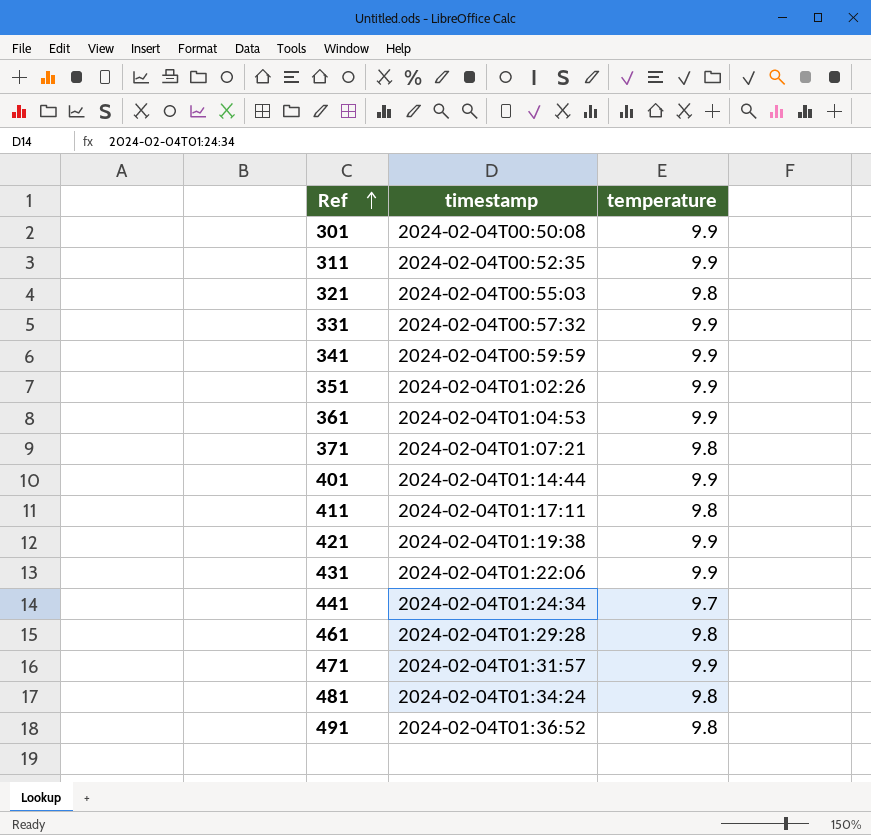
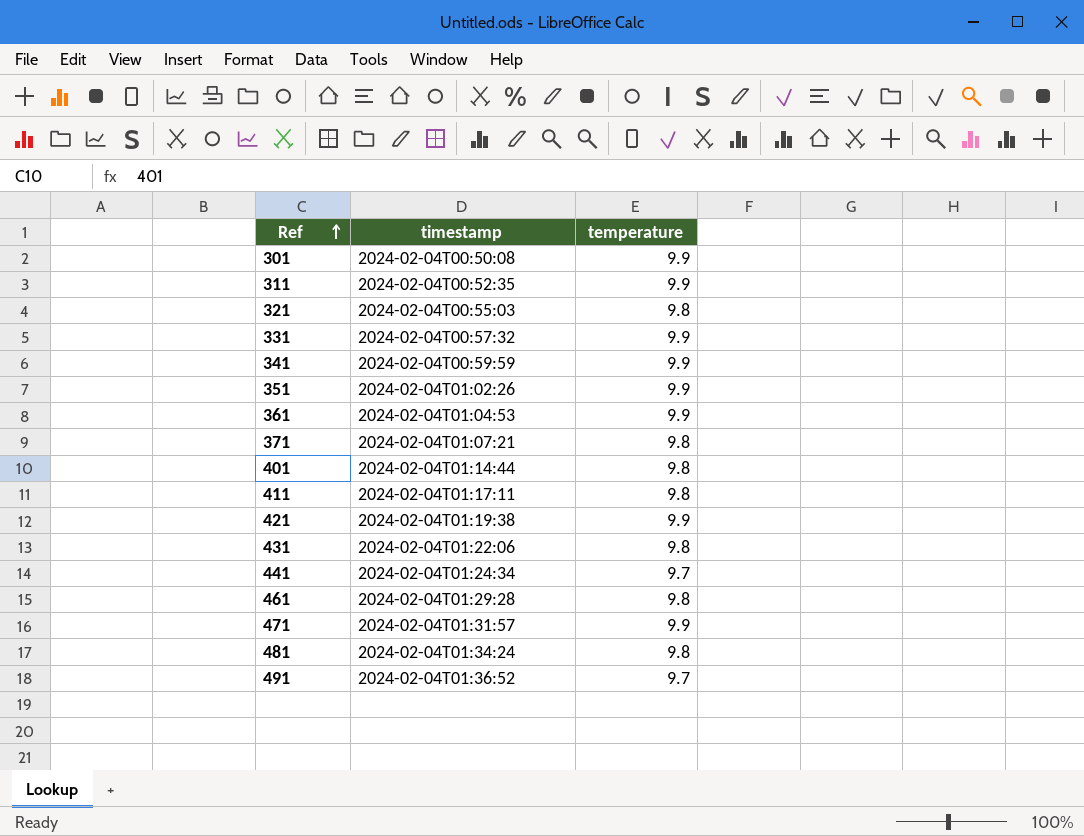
401 | temperature: 9.9 -> 9.8
431 | temperature: 9.9 -> 9.8
491 | temperature: 9.8 -> 9.7

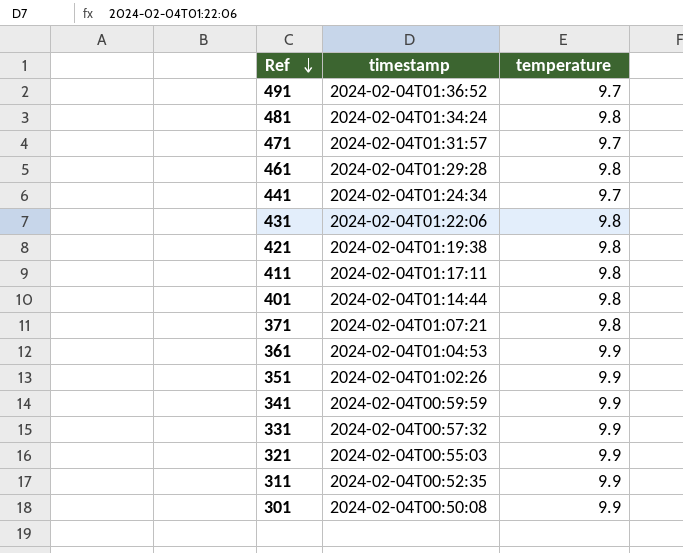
row order: Ref ascending -> Ref descending
471 | temperature: 9.9 -> 9.7
421 | temperature: 9.9 -> 9.8
321 | temperature: 9.8 -> 9.9

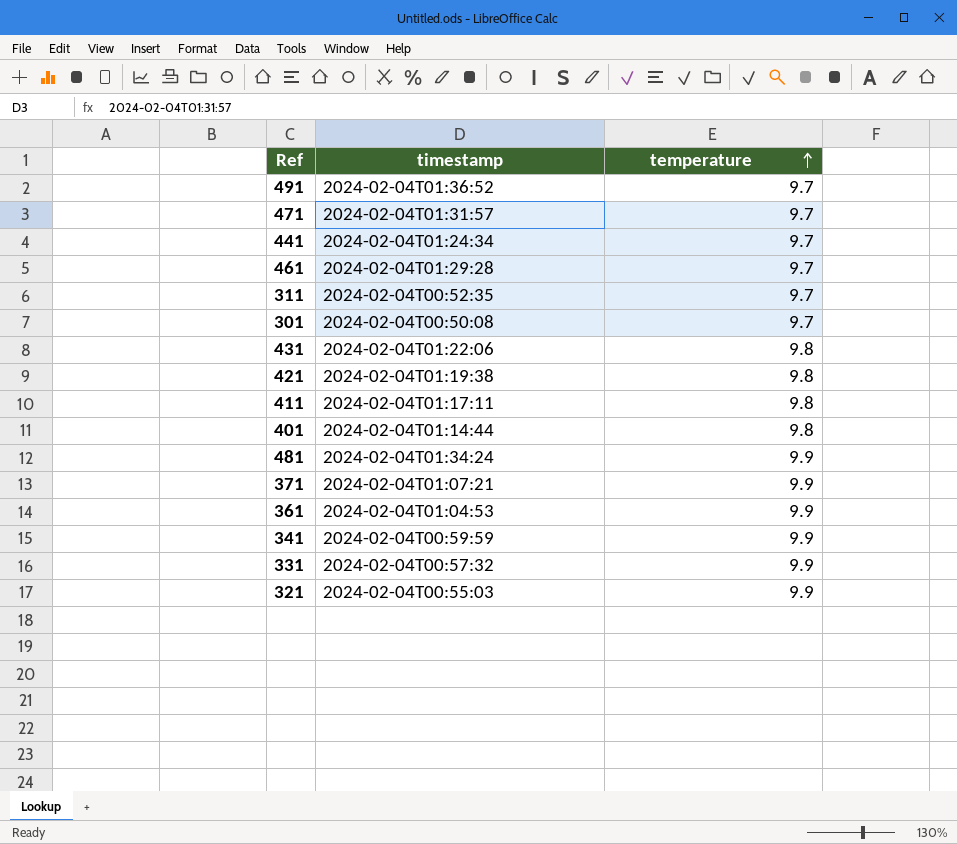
row order: Ref descending -> temperature ascending
row 351: 2024-02-04T01:02:26 | 9.9 -> none
461 | temperature: 9.8 -> 9.7
311 | temperature: 9.9 -> 9.7
301 | temperature: 9.9 -> 9.7
481 | temperature: 9.8 -> 9.9
371 | temperature: 9.8 -> 9.9

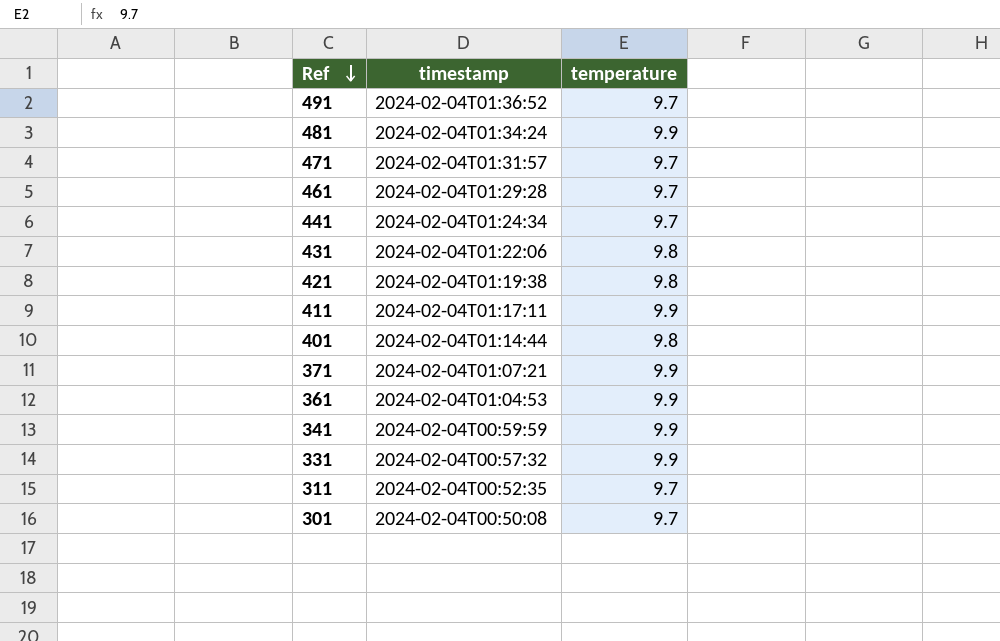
row order: temperature ascending -> Ref descending
row 321: 2024-02-04T00:55:03 | 9.9 -> none
411 | temperature: 9.8 -> 9.9

